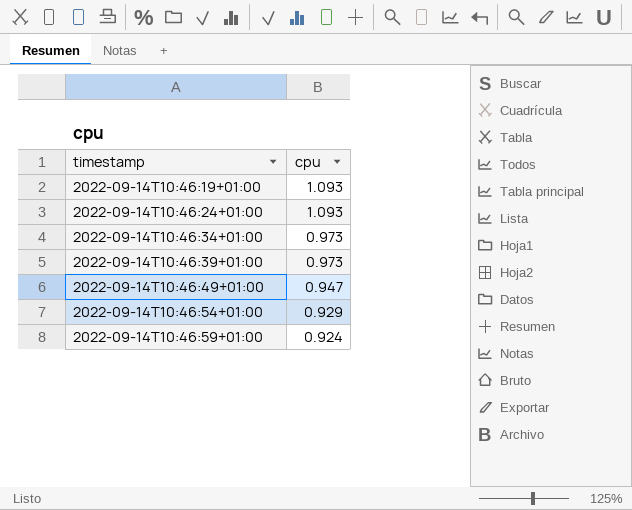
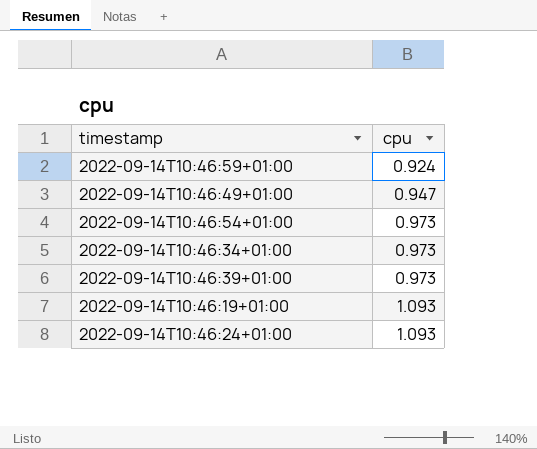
row order: timestamp ascending -> cpu ascending
2022-09-14T10:46:54+01:00 | cpu: 0.929 -> 0.973

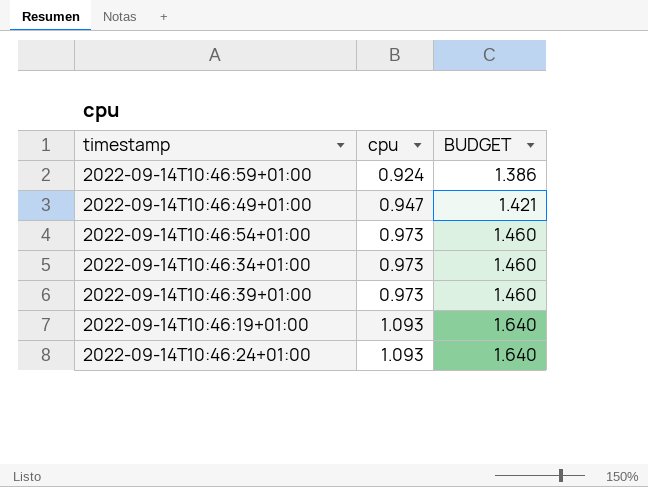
column BUDGET | formula: none -> [cpu] * 1.5

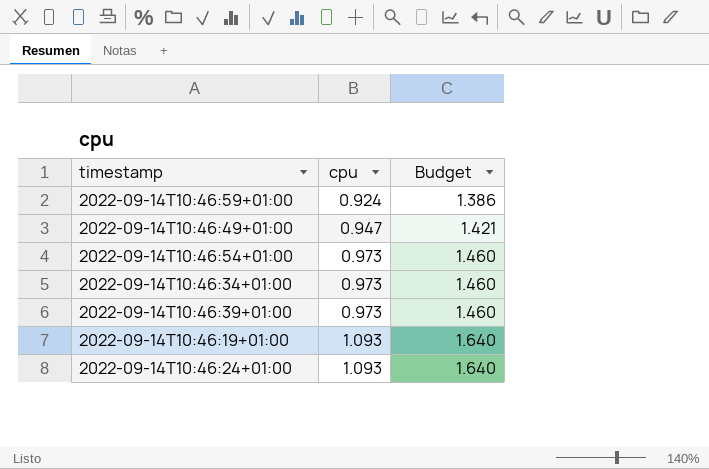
column name: BUDGET -> Budget

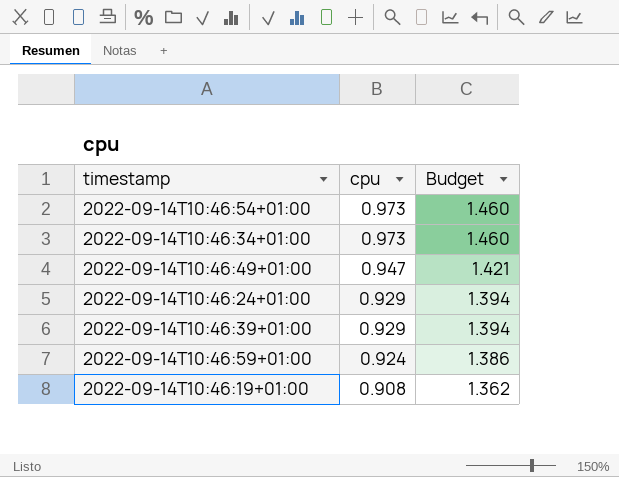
row order: cpu ascending -> cpu descending
2022-09-14T10:46:24+01:00 | cpu: 1.093 -> 0.929
2022-09-14T10:46:24+01:00 | Budget: 1.640 -> 1.394
2022-09-14T10:46:39+01:00 | cpu: 0.973 -> 0.929
2022-09-14T10:46:39+01:00 | Budget: 1.460 -> 1.394
2022-09-14T10:46:19+01:00 | cpu: 1.093 -> 0.908
2022-09-14T10:46:19+01:00 | Budget: 1.640 -> 1.362

